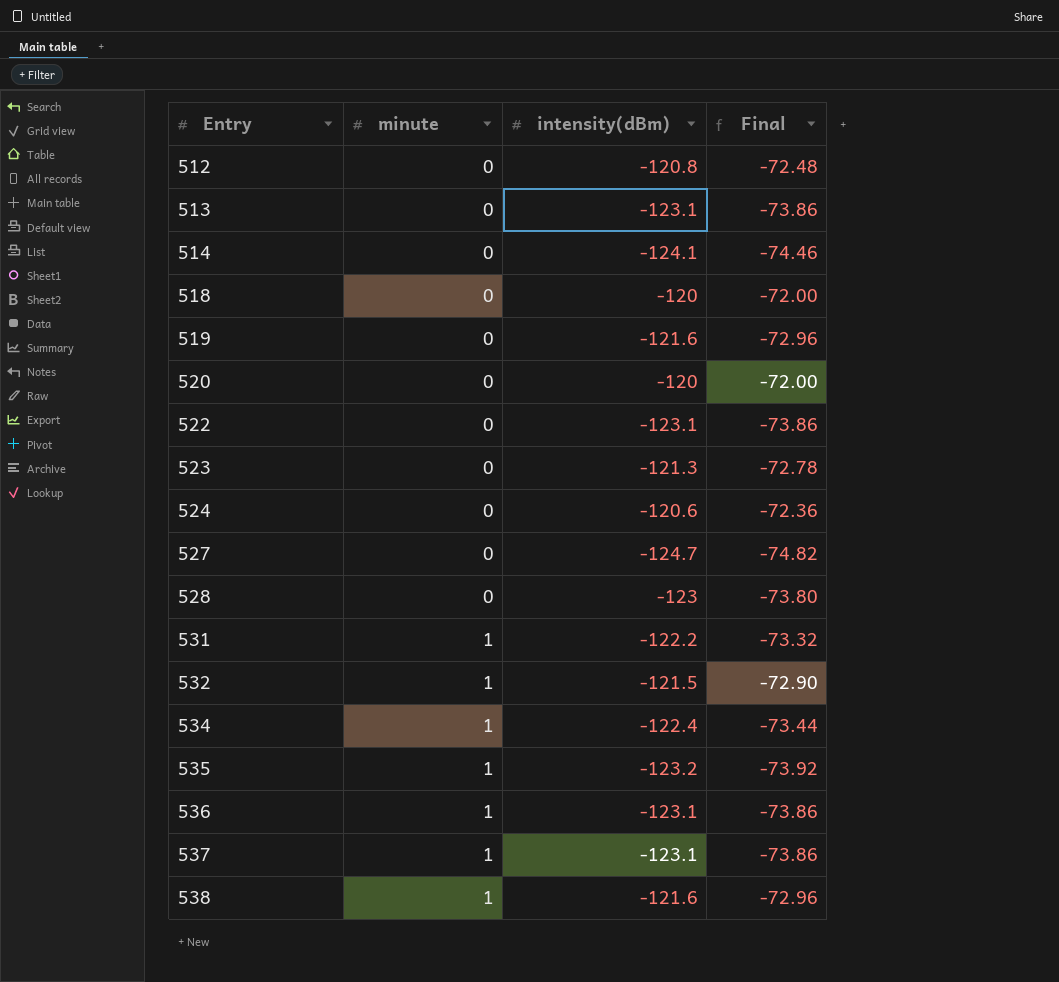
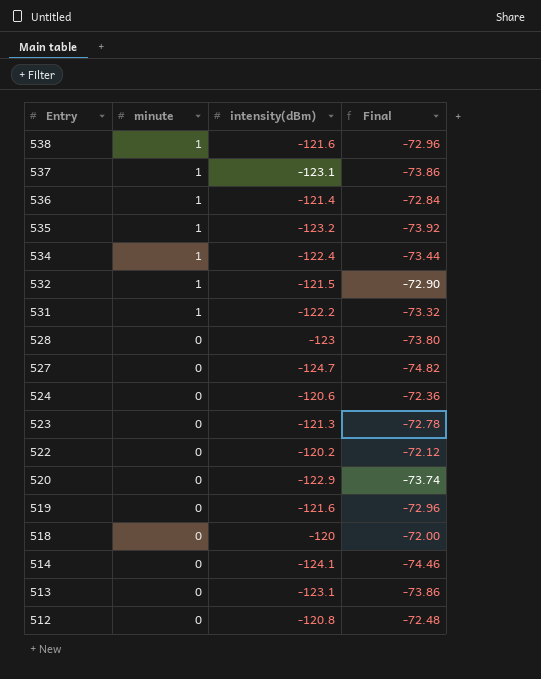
row order: Entry ascending -> Entry descending
536 | intensity(dBm): -123.1 -> -121.4
536 | Final: -73.86 -> -72.84
522 | intensity(dBm): -123.1 -> -120.2
522 | Final: -73.86 -> -72.12
520 | intensity(dBm): -120 -> -122.9
520 | Final: -72.00 -> -73.74

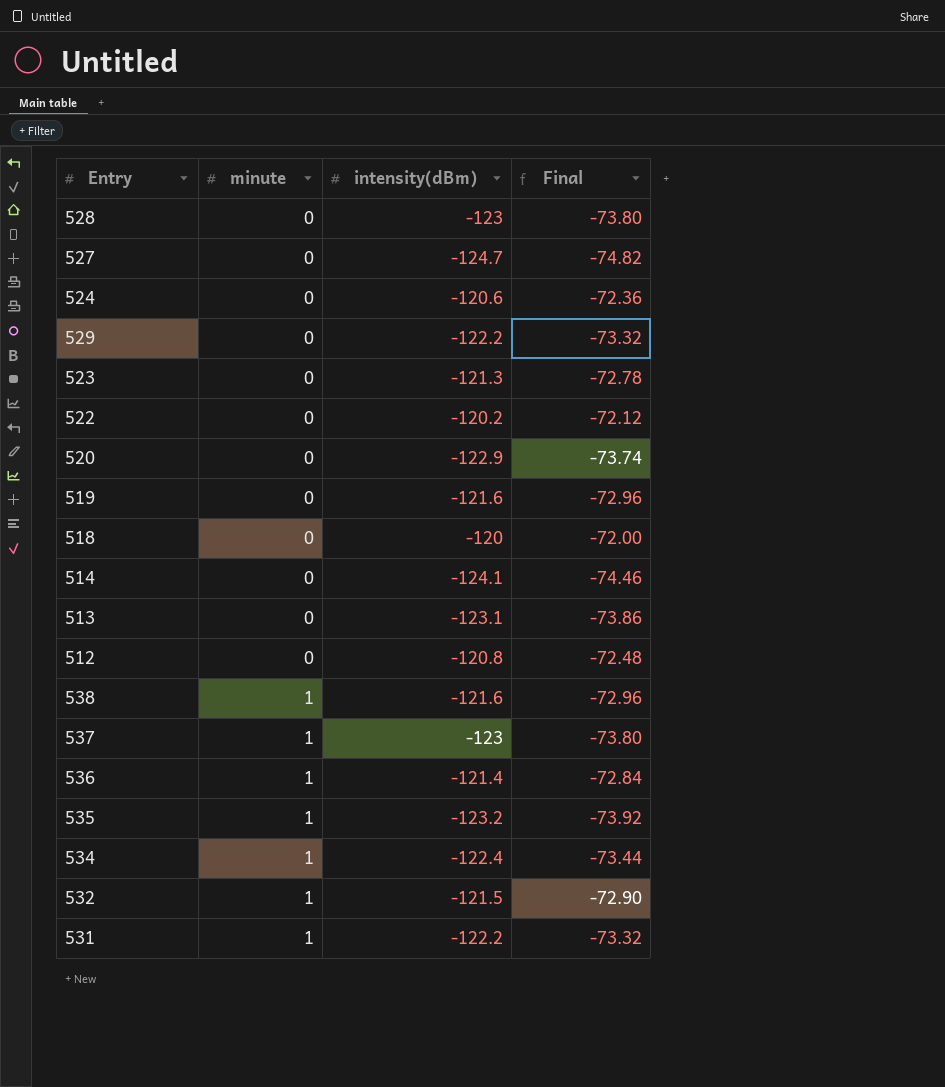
row order: Entry descending -> minute ascending
row 529: none -> 0 | -122.2 | -73.32
537 | intensity(dBm): -123.1 -> -123
537 | Final: -73.86 -> -73.80

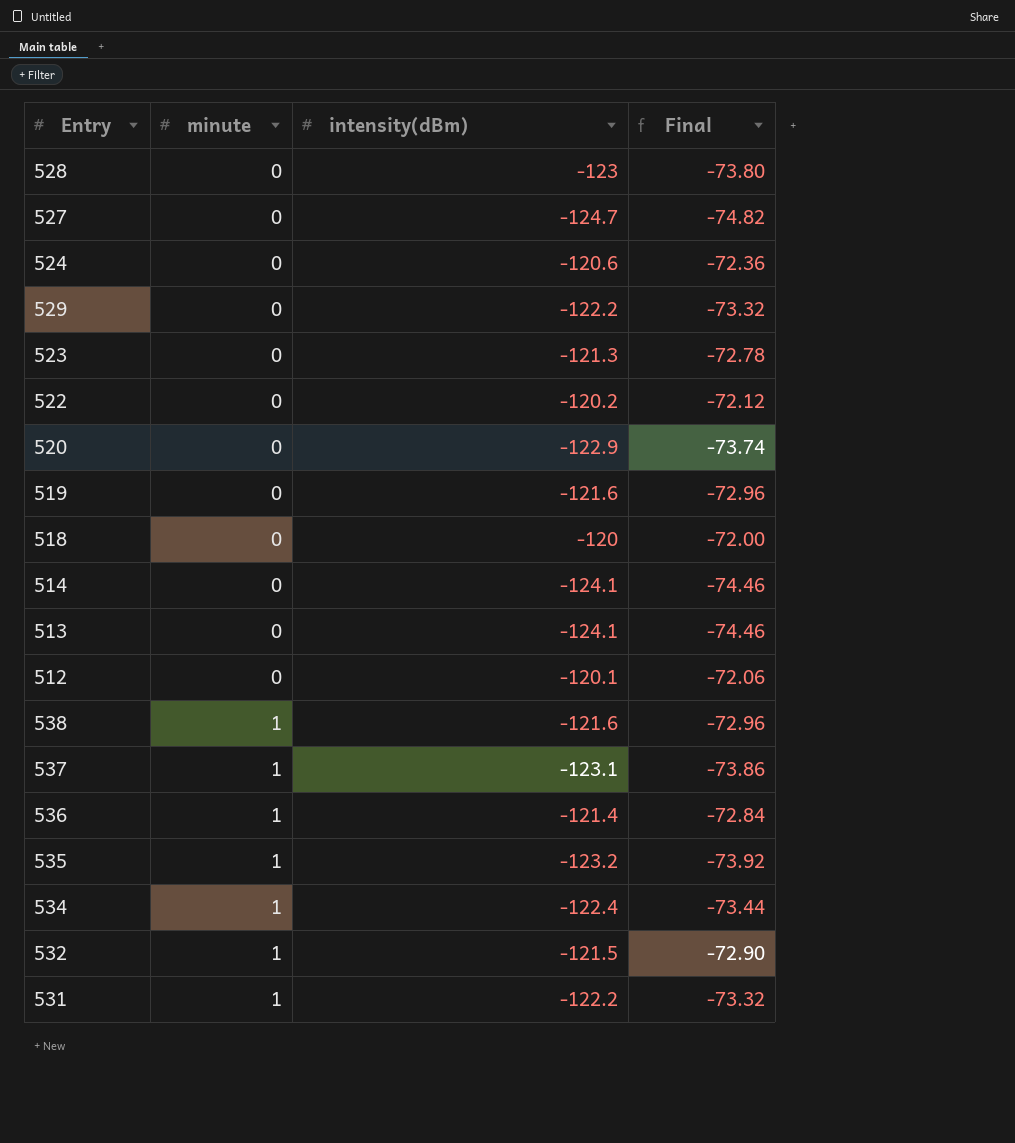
513 | intensity(dBm): -123.1 -> -124.1
513 | Final: -73.86 -> -74.46
512 | intensity(dBm): -120.8 -> -120.1
512 | Final: -72.48 -> -72.06
537 | intensity(dBm): -123 -> -123.1
537 | Final: -73.80 -> -73.86

